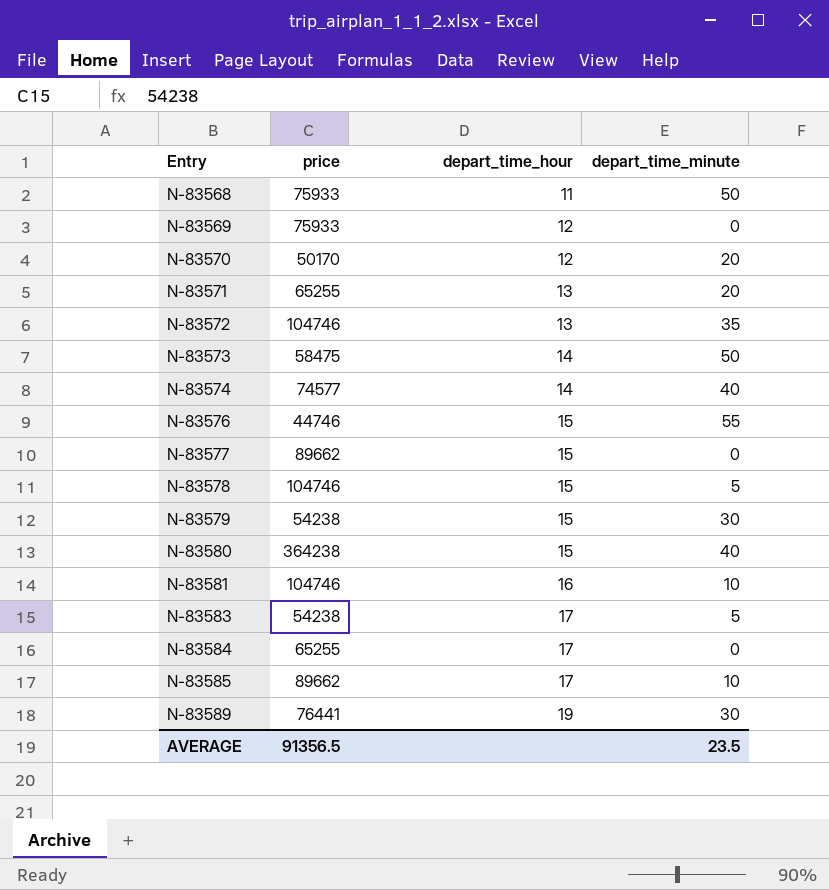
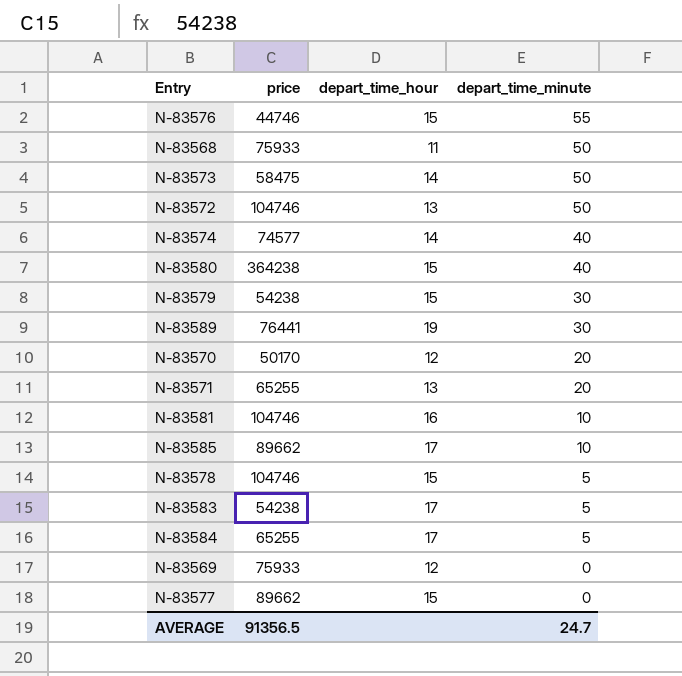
row order: Entry ascending -> depart_time_minute descending
N-83572 | depart_time_minute: 35 -> 50
N-83584 | depart_time_minute: 0 -> 5
AVERAGE | depart_time_minute: 23.5 -> 24.7

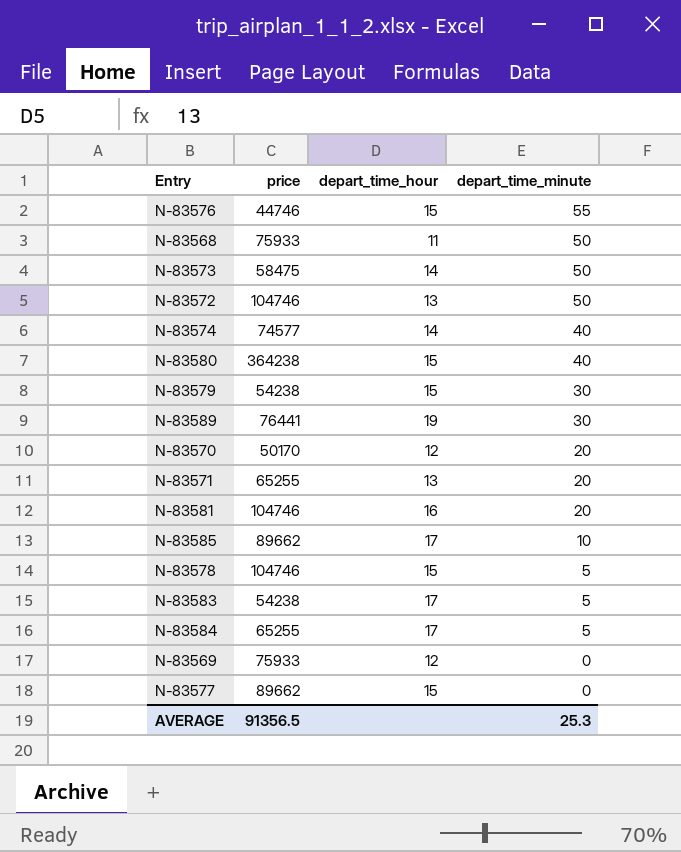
N-83581 | depart_time_minute: 10 -> 20
AVERAGE | depart_time_minute: 24.7 -> 25.3

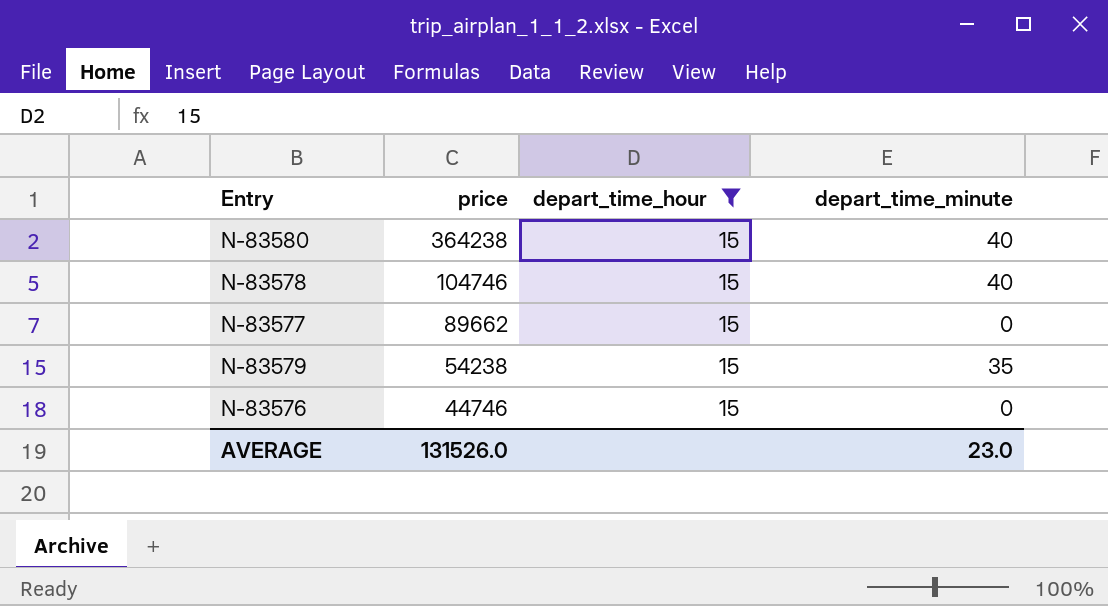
filter: none -> depart_time_hour = 15
row order: depart_time_minute descending -> price descending
N-83578 | depart_time_minute: 5 -> 40
N-83579 | depart_time_minute: 30 -> 35
N-83576 | depart_time_minute: 55 -> 0
AVERAGE | price: 91356.5 -> 131526.0
AVERAGE | depart_time_minute: 25.3 -> 23.0

